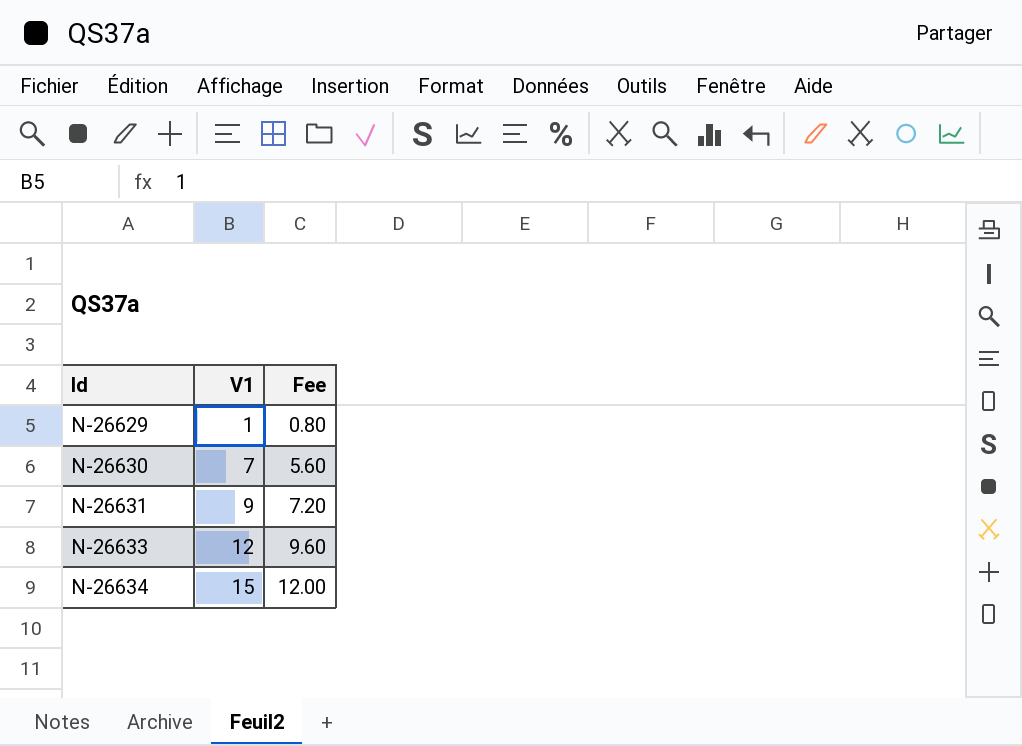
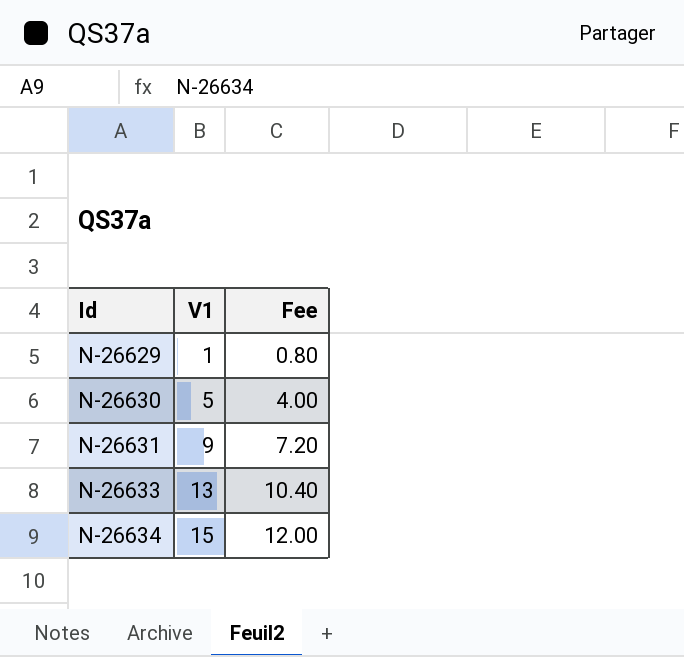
N-26630 | V1: 7 -> 5
N-26630 | Fee: 5.60 -> 4.00
N-26633 | V1: 12 -> 13
N-26633 | Fee: 9.60 -> 10.40

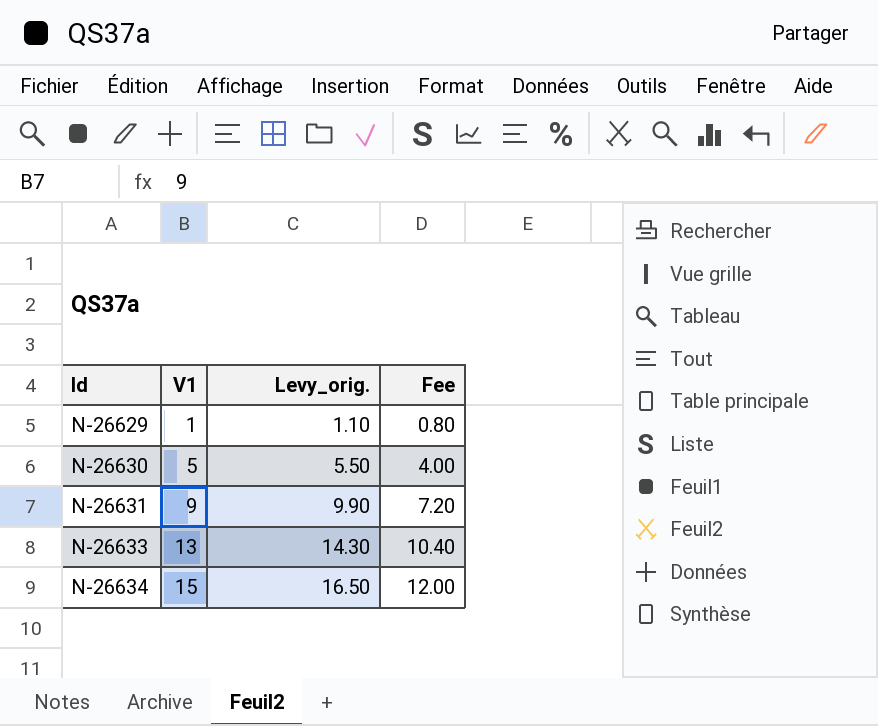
column Levy_orig. | formula: none -> [V1] * 1.1

